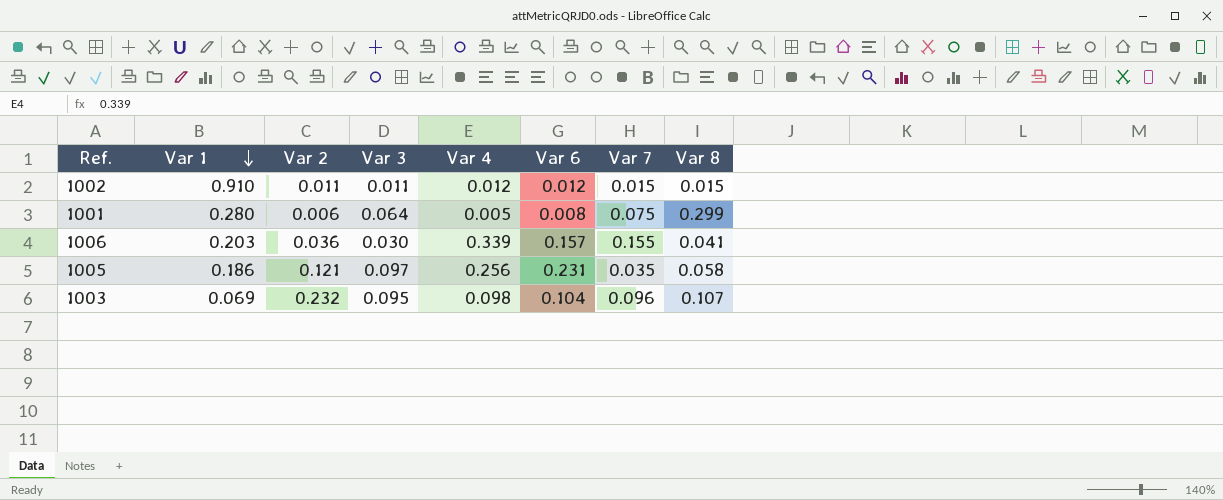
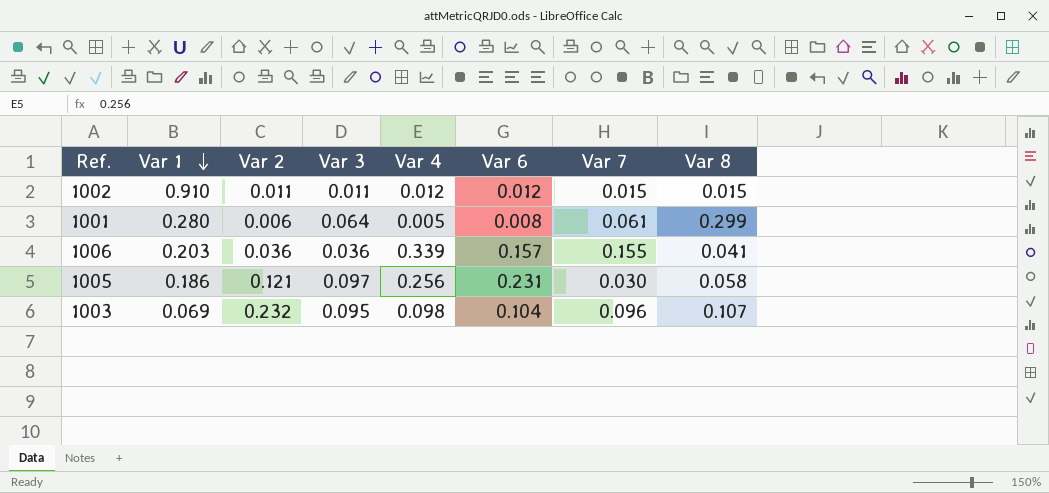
1001 | Var 7: 0.075 -> 0.061
1006 | Var 3: 0.030 -> 0.036
1005 | Var 7: 0.035 -> 0.030

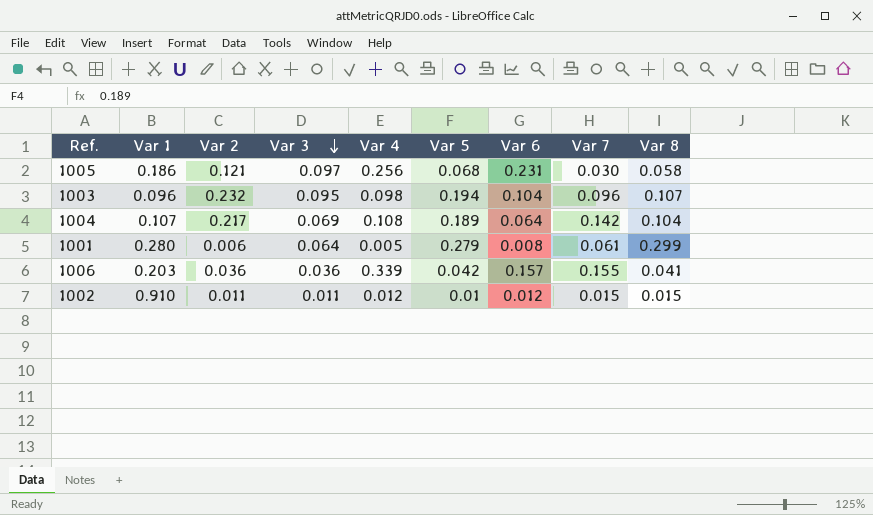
row order: Var 1 descending -> Var 3 descending
column Var 5 | position: none -> 6
1003 | Var 1: 0.069 -> 0.096
row 1004: none -> 0.107 | 0.217 | 0.069 | 0.108 | 0.189 | 0.064 | 0.142 | 0.104

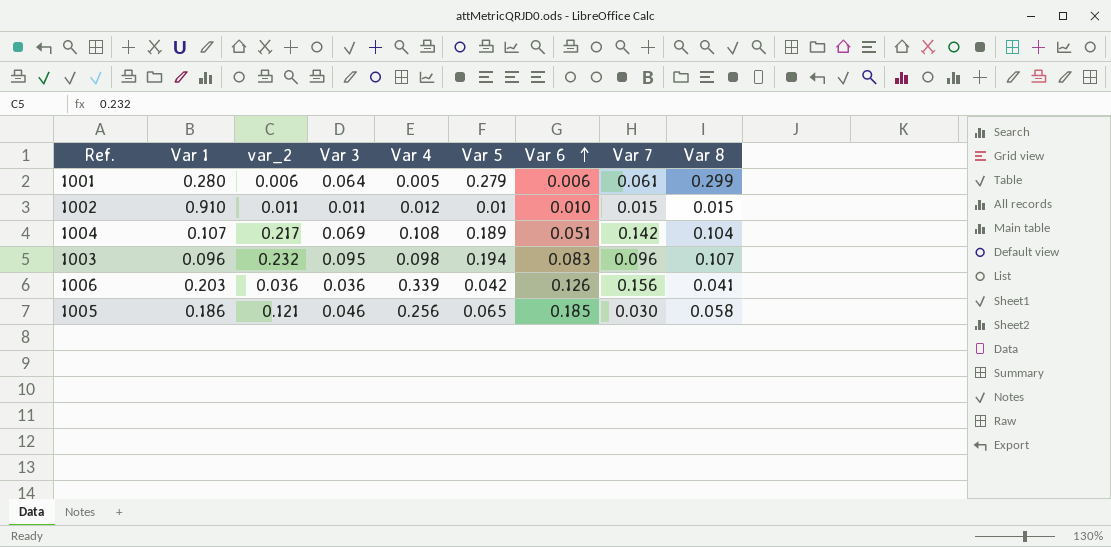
row order: Var 3 descending -> Var 6 ascending
column name: Var 2 -> var_2
1001 | Var 6: 0.008 -> 0.006
1002 | Var 6: 0.012 -> 0.010
1004 | Var 6: 0.064 -> 0.051
1003 | Var 6: 0.104 -> 0.083
1006 | Var 6: 0.157 -> 0.126
1006 | Var 7: 0.155 -> 0.156
1005 | Var 3: 0.097 -> 0.046
1005 | Var 5: 0.068 -> 0.065
1005 | Var 6: 0.231 -> 0.185

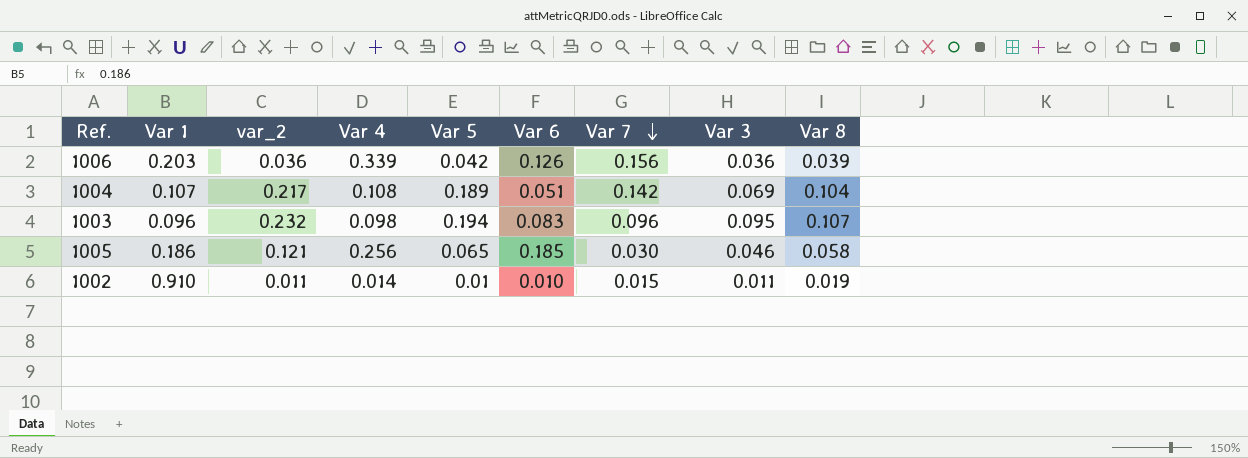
row order: Var 6 ascending -> Var 7 descending
column Var 3 | position: 4 -> 8
row 1001: 0.280 | 0.006 | 0.064 | 0.005 | 0.279 | 0.006 | 0.061 | 0.299 -> none
1006 | Var 8: 0.041 -> 0.039
1002 | Var 4: 0.012 -> 0.014
1002 | Var 8: 0.015 -> 0.019

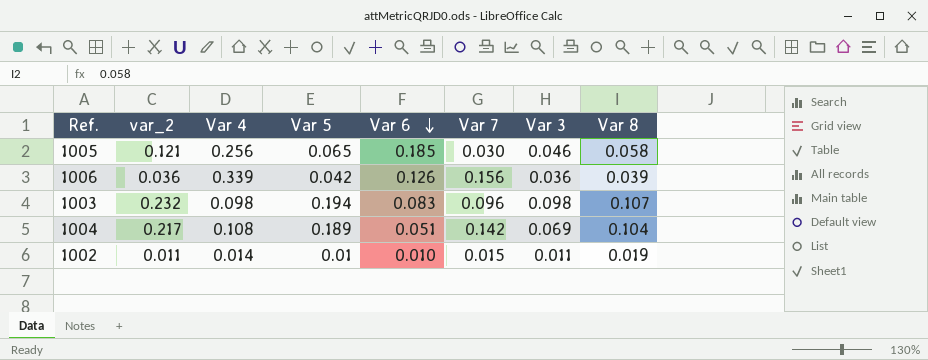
row order: Var 7 descending -> Var 6 descending
column Var 1 | position: 2 -> none
1003 | Var 3: 0.095 -> 0.098

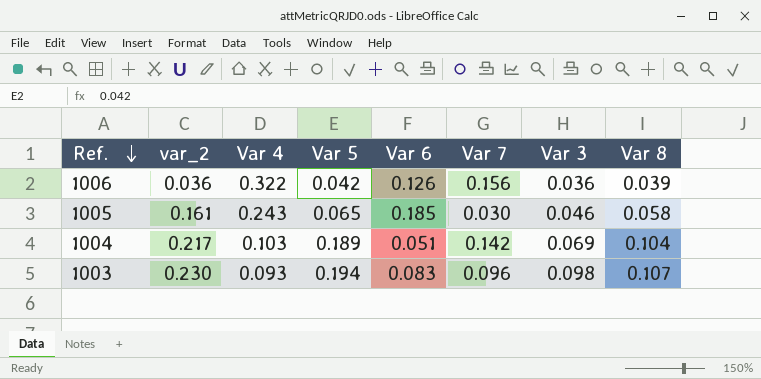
row order: Var 6 descending -> Ref. descending
row 1002: 0.011 | 0.014 | 0.01 | 0.010 | 0.015 | 0.011 | 0.019 -> none
1006 | Var 4: 0.339 -> 0.322
1005 | var_2: 0.121 -> 0.161
1005 | Var 4: 0.256 -> 0.243
1004 | Var 4: 0.108 -> 0.103
1003 | var_2: 0.232 -> 0.230
1003 | Var 4: 0.098 -> 0.093

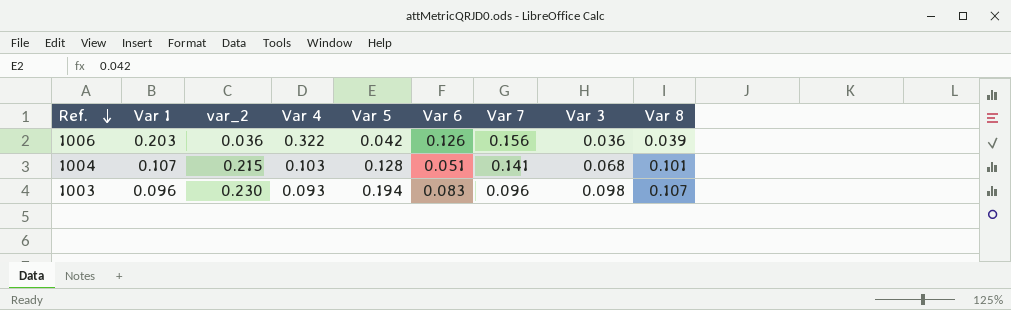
column Var 1 | position: none -> 2
row 1005: 0.161 | 0.243 | 0.065 | 0.185 | 0.030 | 0.046 | 0.058 -> none
1004 | var_2: 0.217 -> 0.215
1004 | Var 5: 0.189 -> 0.128
1004 | Var 7: 0.142 -> 0.141
1004 | Var 3: 0.069 -> 0.068
1004 | Var 8: 0.104 -> 0.101

